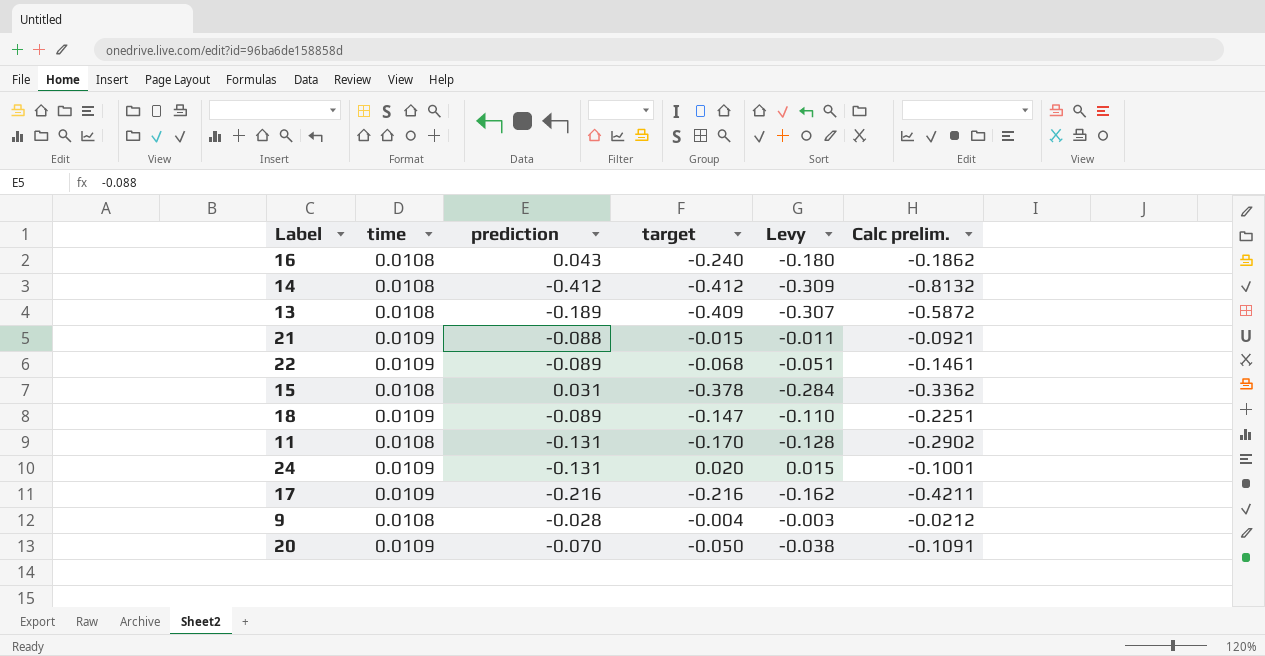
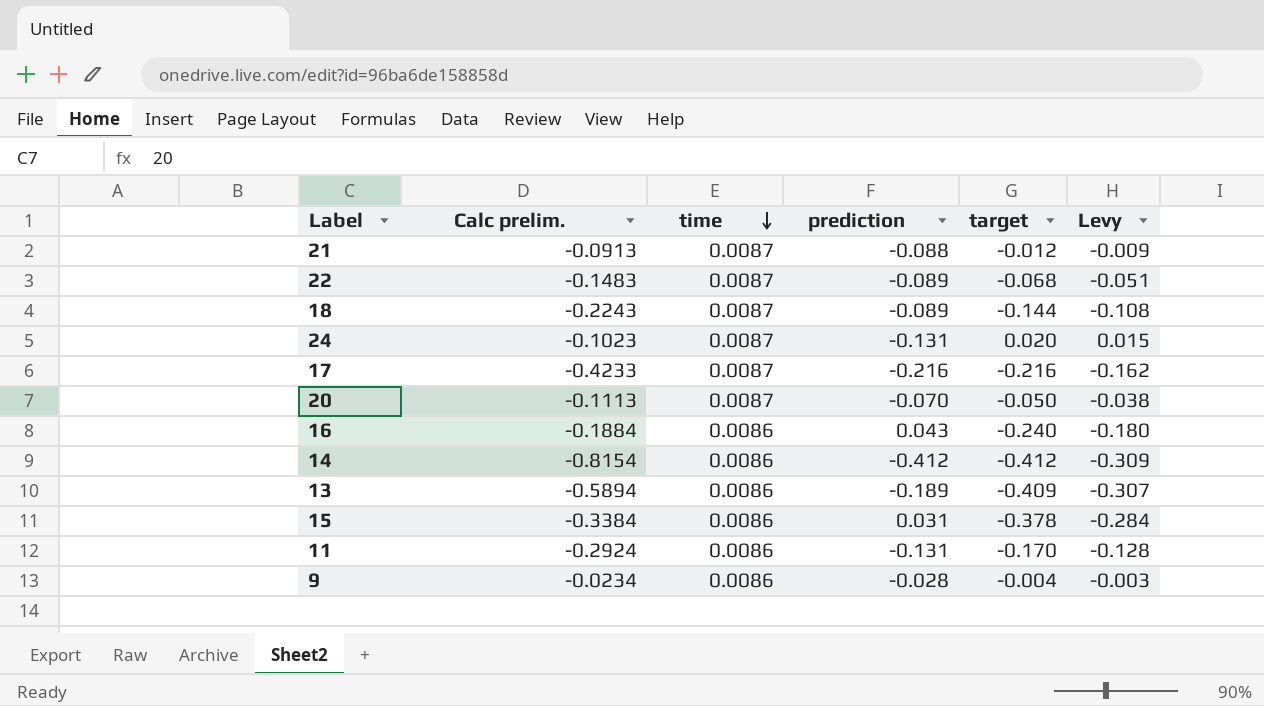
row order: none -> time descending
column Calc prelim. | position: 6 -> 2
21 | Calc prelim.: -0.0921 -> -0.0913
21 | time: 0.0109 -> 0.0087
21 | target: -0.015 -> -0.012
21 | Levy: -0.011 -> -0.009
22 | Calc prelim.: -0.1461 -> -0.1483
22 | time: 0.0109 -> 0.0087
18 | Calc prelim.: -0.2251 -> -0.2243
18 | time: 0.0109 -> 0.0087
18 | target: -0.147 -> -0.144
18 | Levy: -0.110 -> -0.108
24 | Calc prelim.: -0.1001 -> -0.1023
24 | time: 0.0109 -> 0.0087
17 | Calc prelim.: -0.4211 -> -0.4233
17 | time: 0.0109 -> 0.0087
20 | Calc prelim.: -0.1091 -> -0.1113
20 | time: 0.0109 -> 0.0087
16 | Calc prelim.: -0.1862 -> -0.1884
16 | time: 0.0108 -> 0.0086
14 | Calc prelim.: -0.8132 -> -0.8154
14 | time: 0.0108 -> 0.0086
13 | Calc prelim.: -0.5872 -> -0.5894
13 | time: 0.0108 -> 0.0086
15 | Calc prelim.: -0.3362 -> -0.3384
15 | time: 0.0108 -> 0.0086
11 | Calc prelim.: -0.2902 -> -0.2924
11 | time: 0.0108 -> 0.0086
9 | Calc prelim.: -0.0212 -> -0.0234
9 | time: 0.0108 -> 0.0086

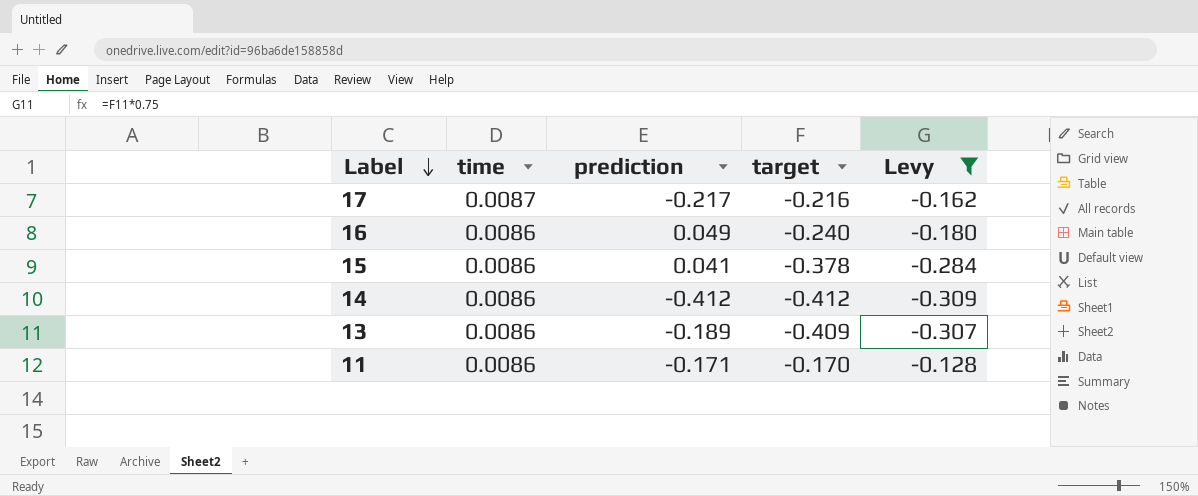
filter: none -> Levy <= -0.128
row order: time descending -> Label descending
column Calc prelim. | formula: [time] + [prediction] + [target] -> none
17 | prediction: -0.216 -> -0.217
16 | prediction: 0.043 -> 0.049
15 | prediction: 0.031 -> 0.041
11 | prediction: -0.131 -> -0.171

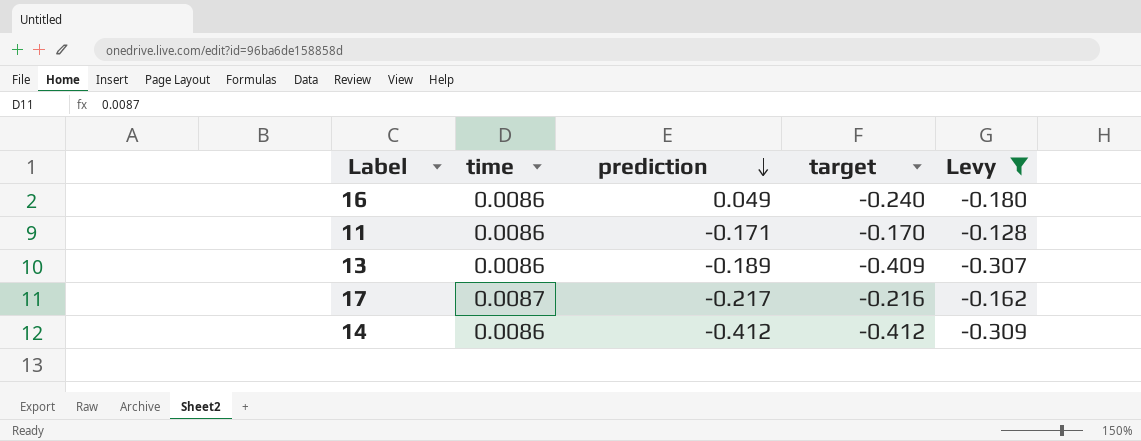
row order: Label descending -> prediction descending
row 15: 0.0086 | 0.041 | -0.378 | -0.284 -> none

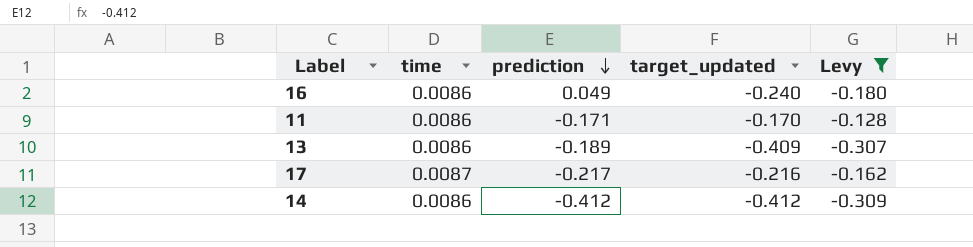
column name: target -> target_updated

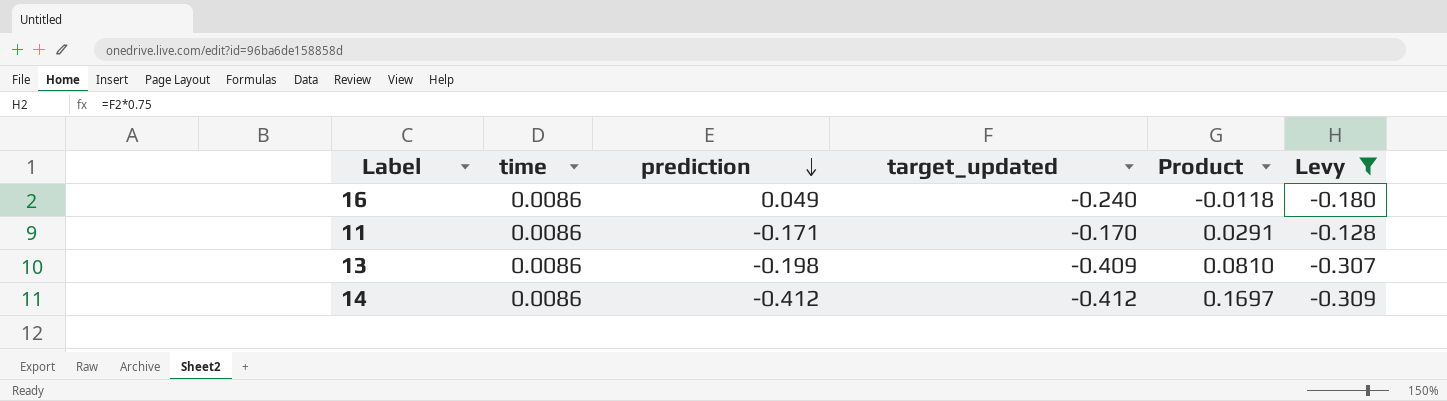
column Product | formula: none -> [prediction] * [target_updated]
row 17: 0.0087 | -0.217 | -0.216 | -0.162 -> none
13 | prediction: -0.189 -> -0.198

